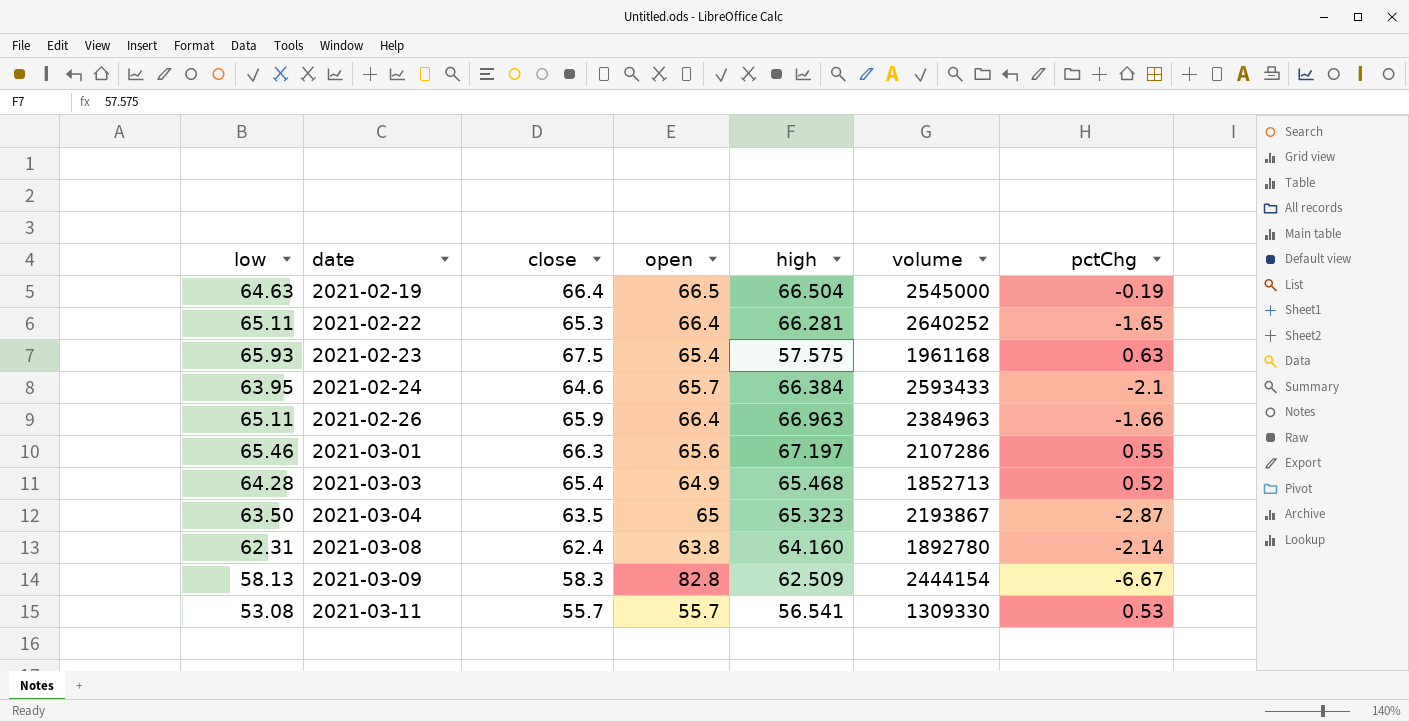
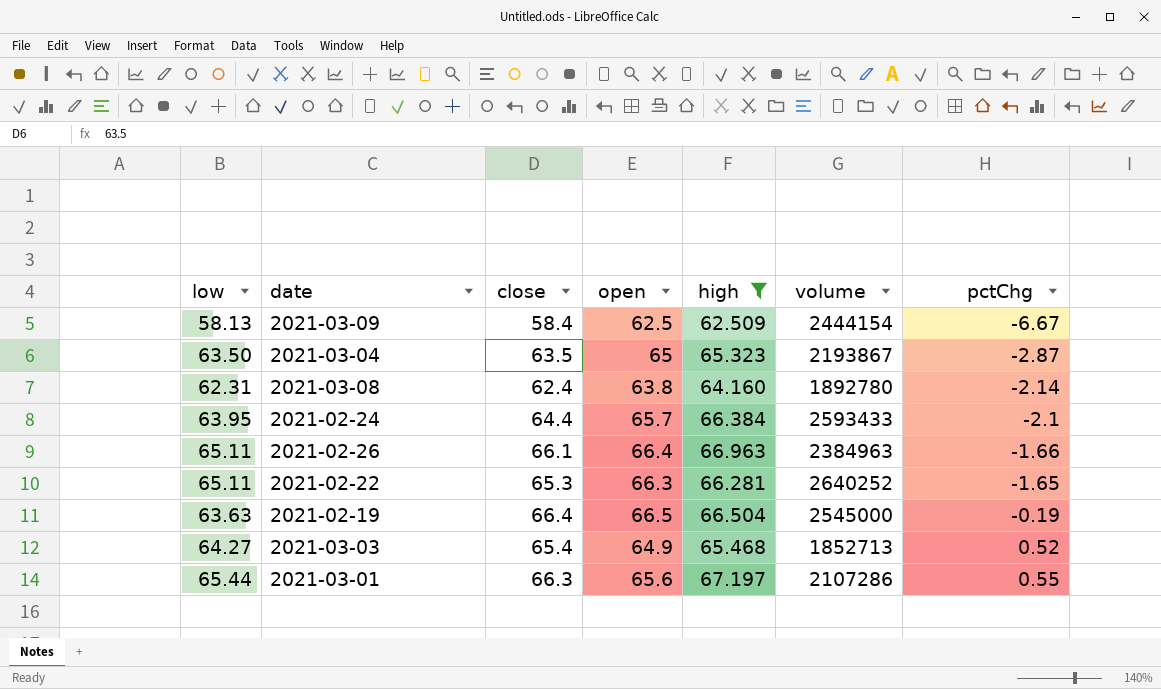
filter: none -> high >= 62.509
row order: date ascending -> pctChg ascending
2021-03-09 | close: 58.3 -> 58.4
2021-03-09 | open: 82.8 -> 62.5
2021-02-24 | close: 64.6 -> 64.4
2021-02-26 | close: 65.9 -> 66.1
2021-02-22 | open: 66.4 -> 66.3
2021-02-19 | low: 64.63 -> 63.63
2021-03-03 | low: 64.28 -> 64.27
2021-03-01 | low: 65.46 -> 65.44

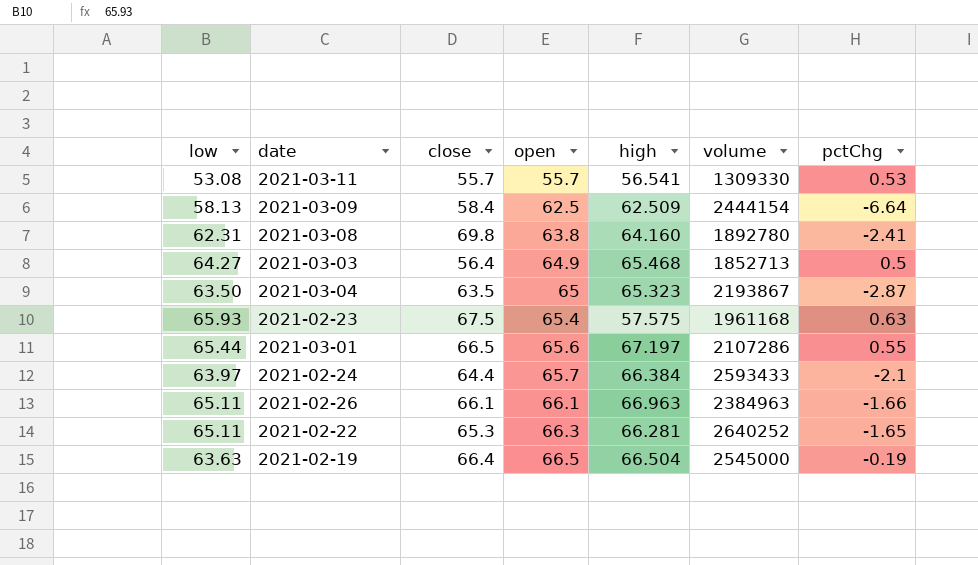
filter: high >= 62.509 -> none
row order: pctChg ascending -> open ascending
2021-03-09 | pctChg: -6.67 -> -6.64
2021-03-08 | close: 62.4 -> 69.8
2021-03-08 | pctChg: -2.14 -> -2.41
2021-03-03 | close: 65.4 -> 56.4
2021-03-03 | pctChg: 0.52 -> 0.5
2021-03-01 | close: 66.3 -> 66.5
2021-02-24 | low: 63.95 -> 63.97
2021-02-26 | open: 66.4 -> 66.1

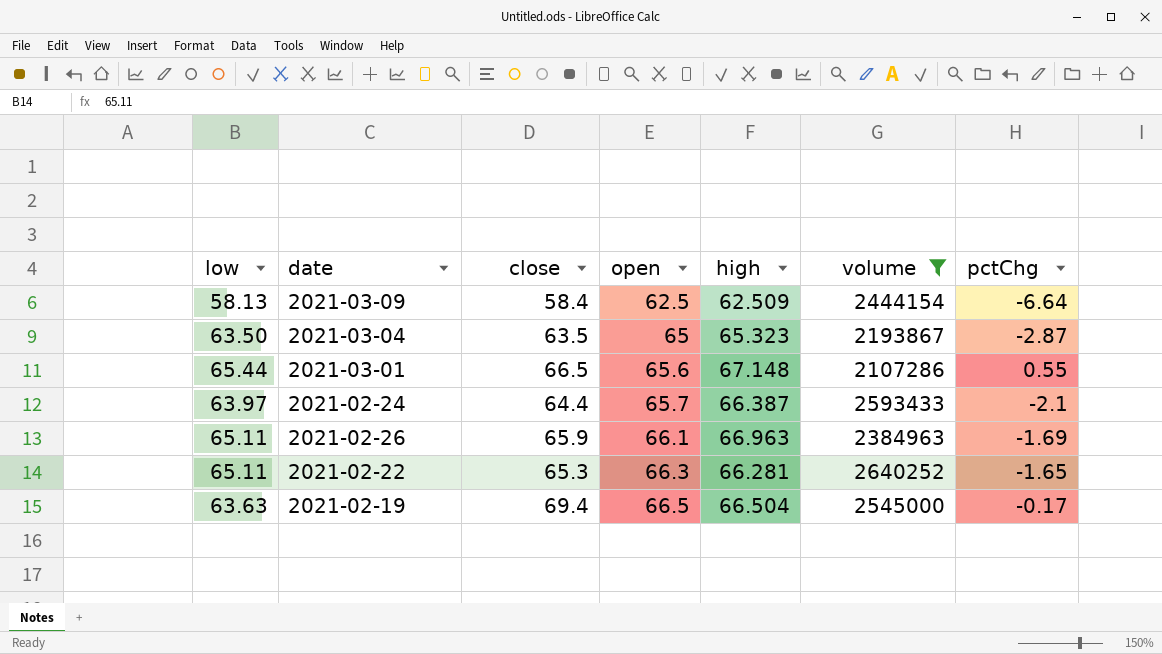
filter: none -> volume >= 2107286
2021-03-01 | high: 67.197 -> 67.148
2021-02-24 | high: 66.384 -> 66.387
2021-02-26 | close: 66.1 -> 65.9
2021-02-26 | pctChg: -1.66 -> -1.69
2021-02-19 | close: 66.4 -> 69.4
2021-02-19 | pctChg: -0.19 -> -0.17

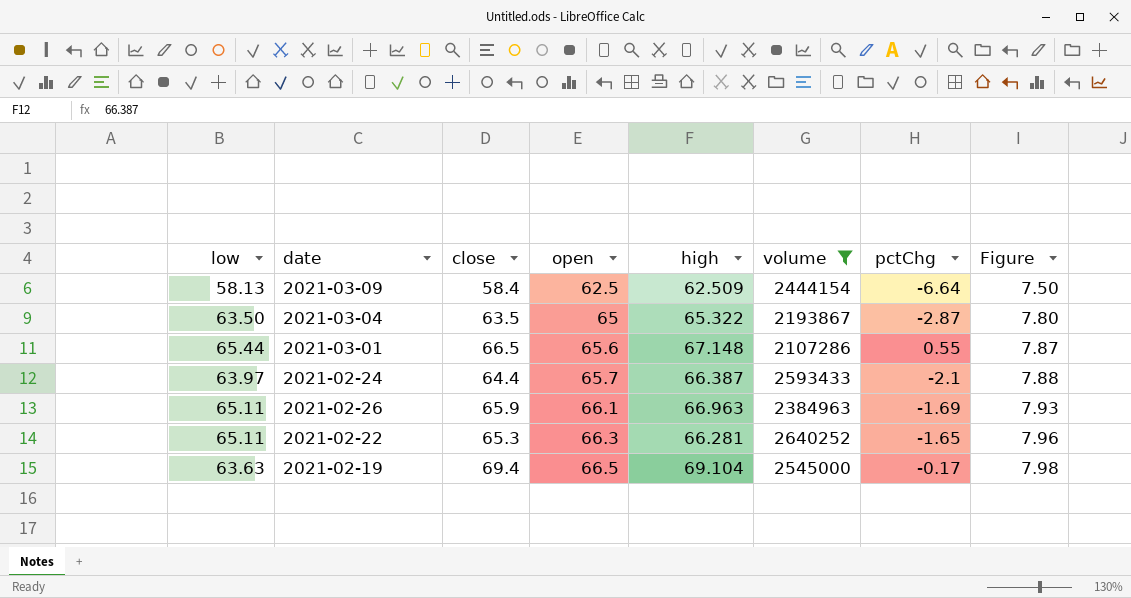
column Figure | formula: none -> [open] * 0.12
2021-03-04 | high: 65.323 -> 65.322
2021-02-19 | high: 66.504 -> 69.104

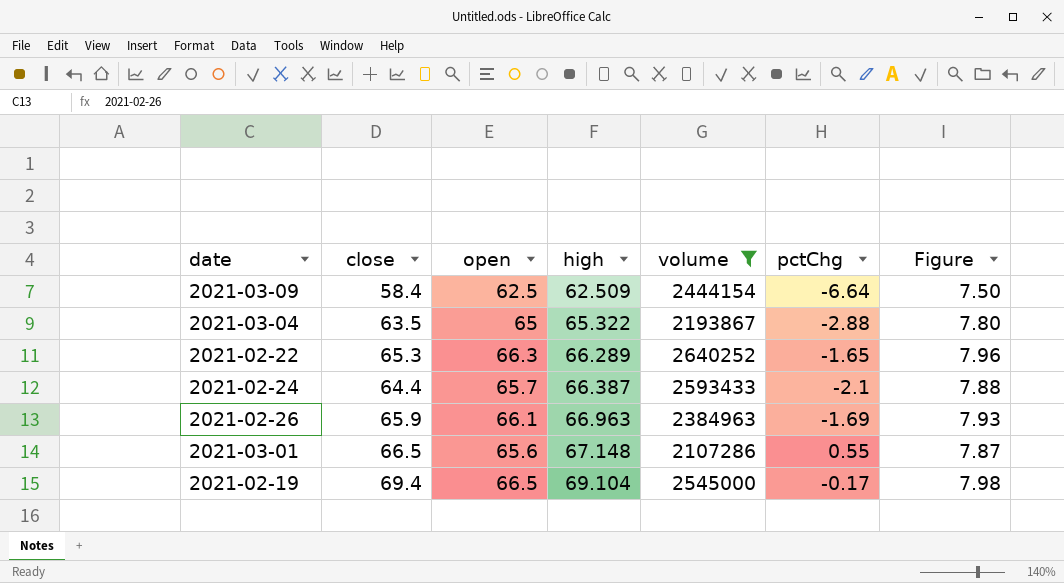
row order: open ascending -> high ascending
column low | position: 1 -> none
2021-03-04 | pctChg: -2.87 -> -2.88
2021-02-22 | high: 66.281 -> 66.289

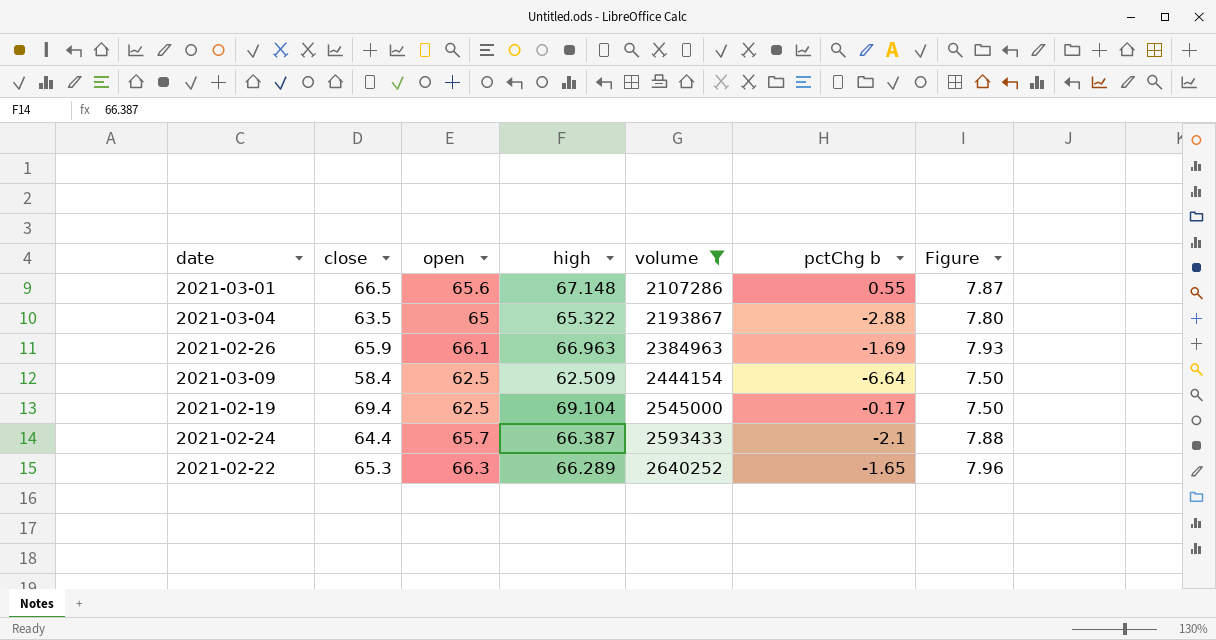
row order: high ascending -> volume ascending
column name: pctChg -> pctChg b
2021-02-19 | open: 66.5 -> 62.5
2021-02-19 | Figure: 7.98 -> 7.50

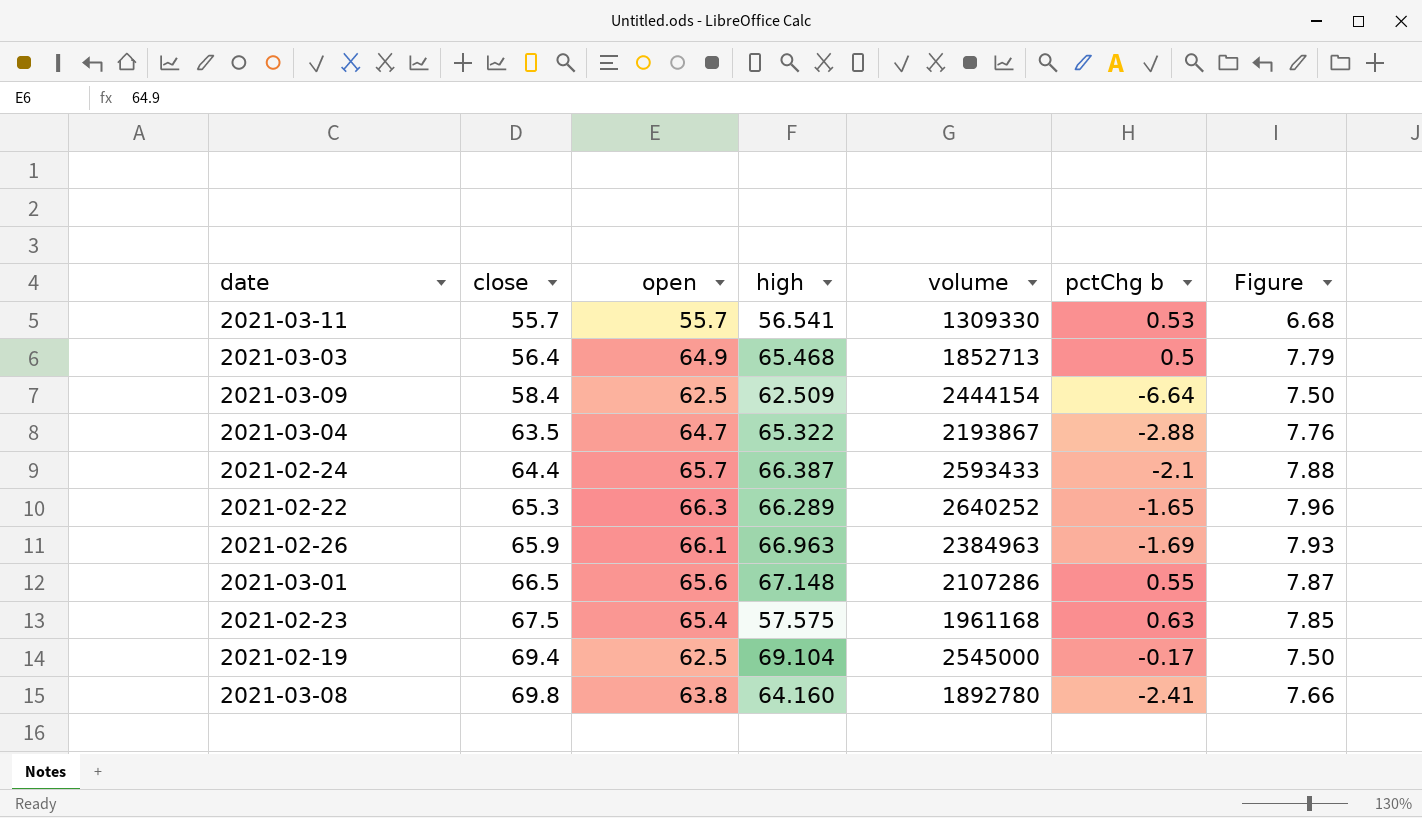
filter: volume >= 2107286 -> none
row order: volume ascending -> close ascending
2021-03-04 | open: 65 -> 64.7
2021-03-04 | Figure: 7.80 -> 7.76

